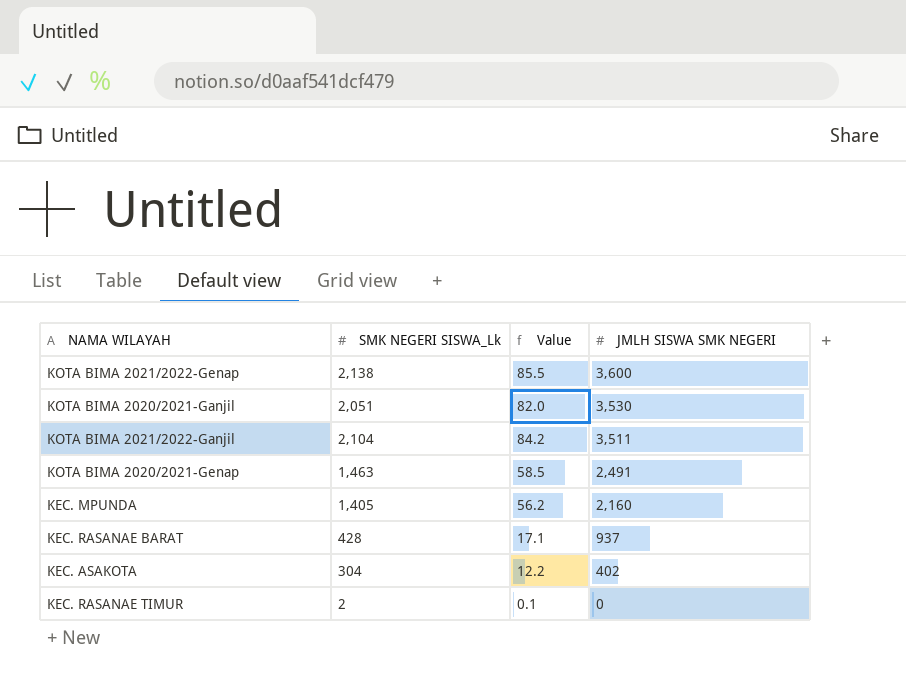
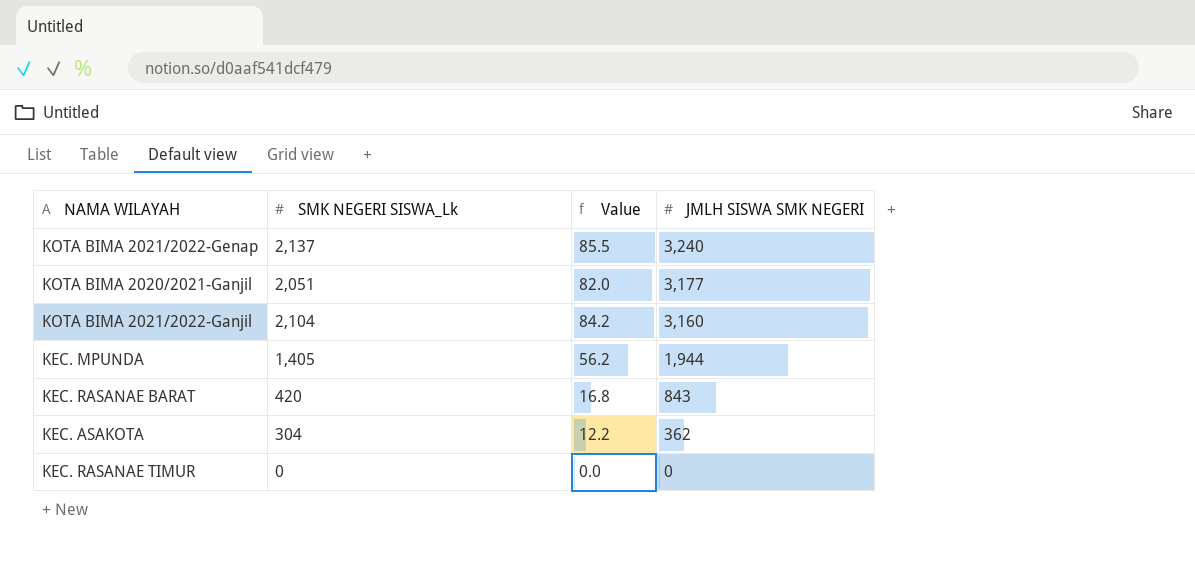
row KOTA BIMA 2020/2021-Genap: 1,463 | 58.5 | 2,491 -> none
KOTA BIMA 2021/2022-Genap | SMK NEGERI SISWA_Lk: 2,138 -> 2,137
KOTA BIMA 2021/2022-Genap | JMLH SISWA SMK NEGERI: 3,600 -> 3,240
KOTA BIMA 2020/2021-Ganjil | JMLH SISWA SMK NEGERI: 3,530 -> 3,177
KOTA BIMA 2021/2022-Ganjil | JMLH SISWA SMK NEGERI: 3,511 -> 3,160
KEC. MPUNDA | JMLH SISWA SMK NEGERI: 2,160 -> 1,944
KEC. RASANAE BARAT | SMK NEGERI SISWA_Lk: 428 -> 420
KEC. RASANAE BARAT | Value: 17.1 -> 16.8
KEC. RASANAE BARAT | JMLH SISWA SMK NEGERI: 937 -> 843
KEC. ASAKOTA | JMLH SISWA SMK NEGERI: 402 -> 362
KEC. RASANAE TIMUR | SMK NEGERI SISWA_Lk: 2 -> 0
KEC. RASANAE TIMUR | Value: 0.1 -> 0.0

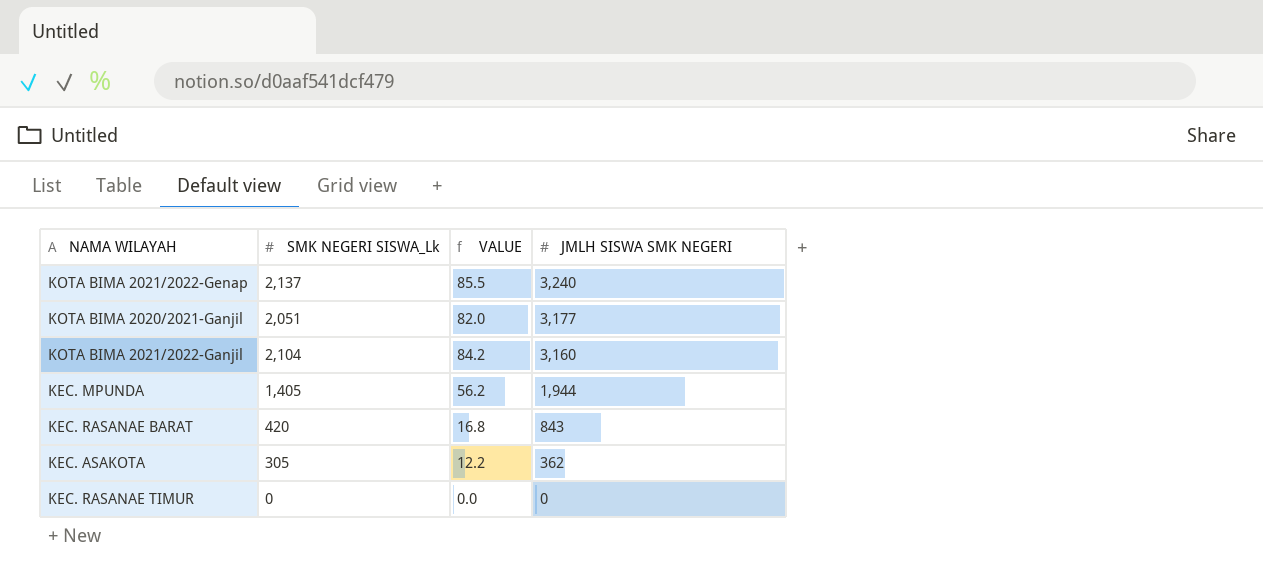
column name: Value -> VALUE
KEC. ASAKOTA | SMK NEGERI SISWA_Lk: 304 -> 305

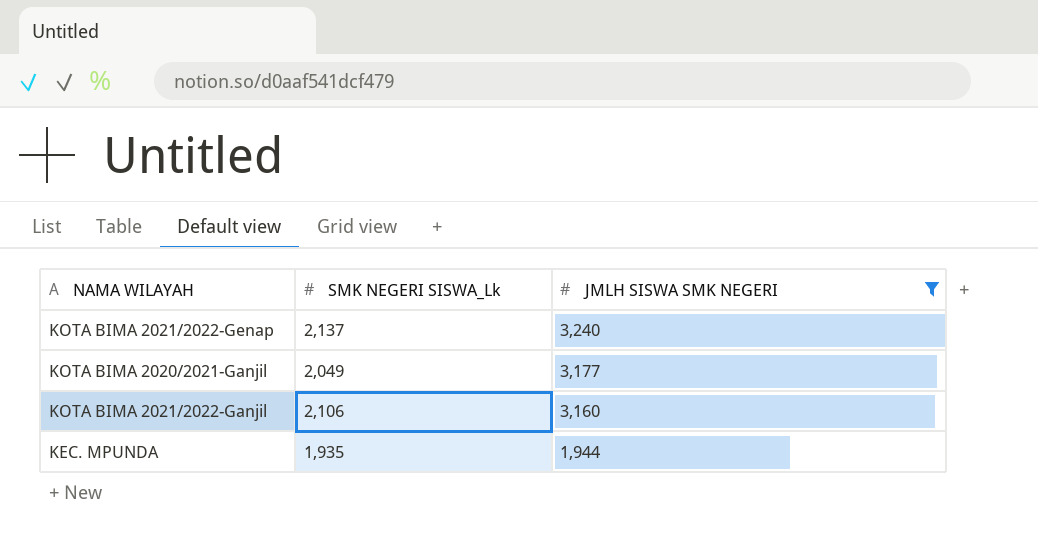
filter: none -> JMLH SISWA SMK NEGERI >= 1,944
column VALUE | formula: [SMK NEGERI SISWA_Lk] * 0.04 -> none
KOTA BIMA 2020/2021-Ganjil | SMK NEGERI SISWA_Lk: 2,051 -> 2,049
KOTA BIMA 2021/2022-Ganjil | SMK NEGERI SISWA_Lk: 2,104 -> 2,106
KEC. MPUNDA | SMK NEGERI SISWA_Lk: 1,405 -> 1,935

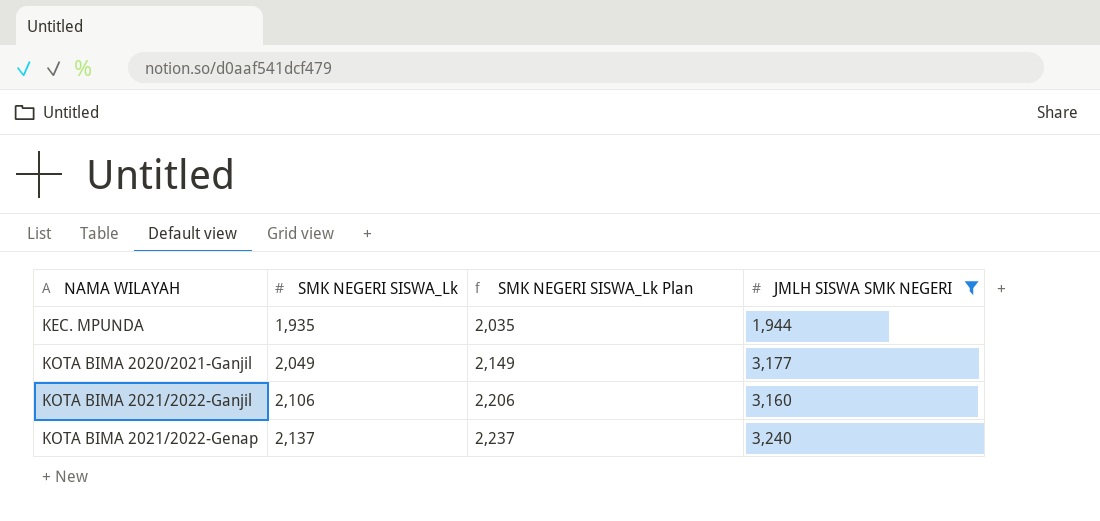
row order: JMLH SISWA SMK NEGERI descending -> NAMA WILAYAH ascending
column SMK NEGERI SISWA_Lk Plan | formula: none -> [SMK NEGERI SISWA_Lk] + 100

